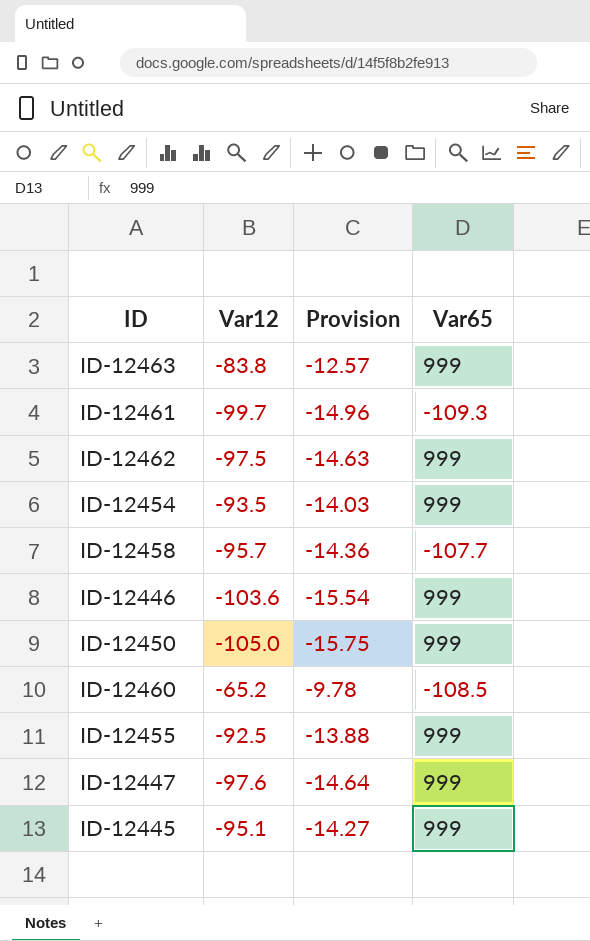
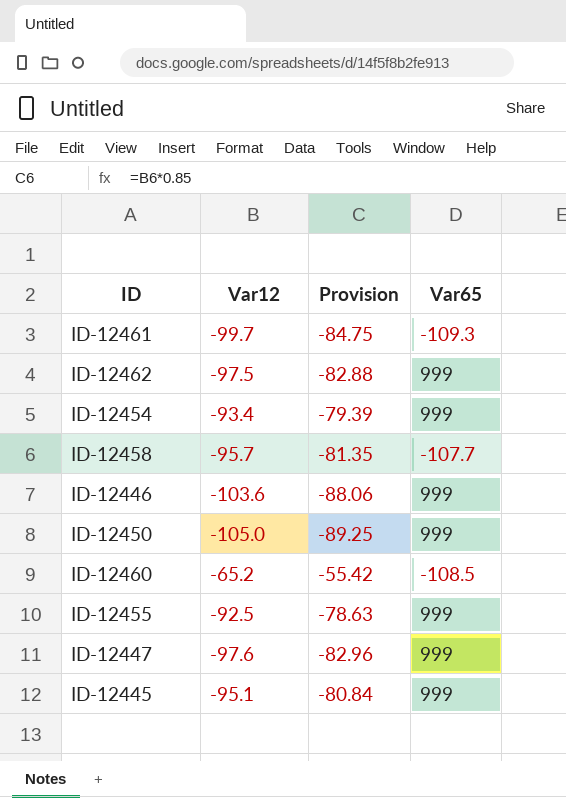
column Provision | formula: [Var12] * 0.15 -> [Var12] * 0.85
row ID-12463: -83.8 | -12.57 | 999 -> none
ID-12454 | Var12: -93.5 -> -93.4

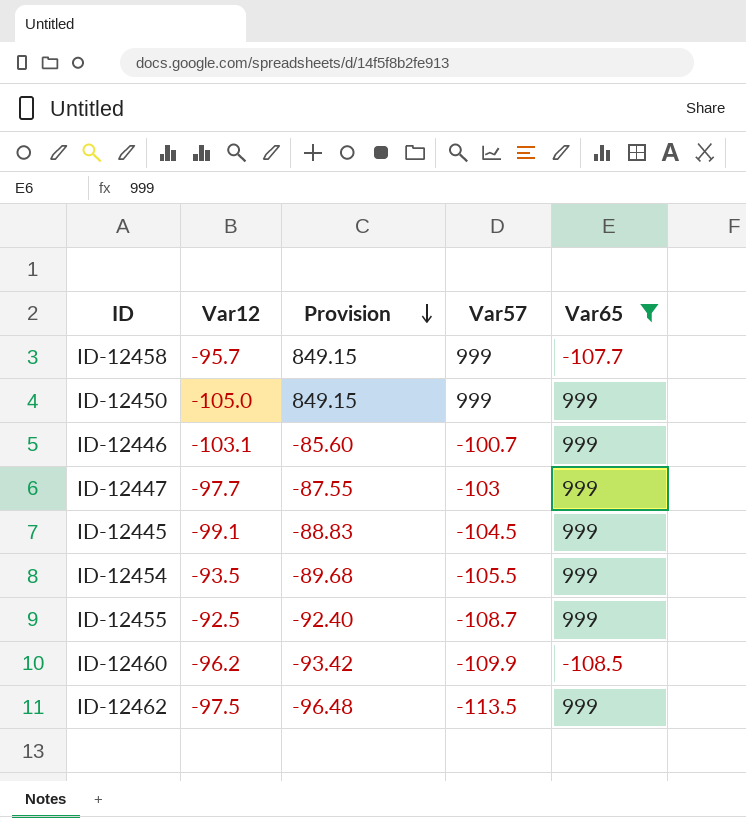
filter: none -> Var65 != -109.3
row order: none -> Provision descending
column Provision | formula: [Var12] * 0.85 -> [Var57] * 0.85
column Var57 | position: none -> 4
ID-12446 | Var12: -103.6 -> -103.1
ID-12447 | Var12: -97.6 -> -97.7
ID-12445 | Var12: -95.1 -> -99.1
ID-12454 | Var12: -93.4 -> -93.5
ID-12460 | Var12: -65.2 -> -96.2

